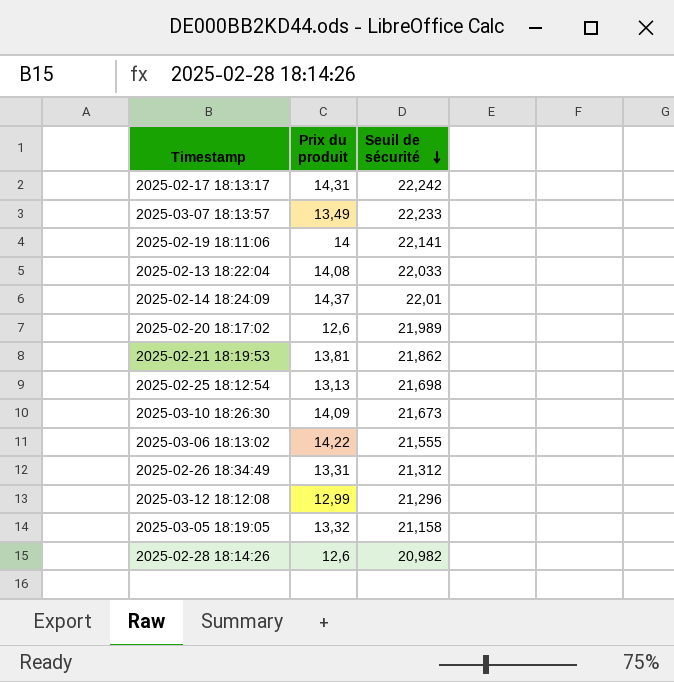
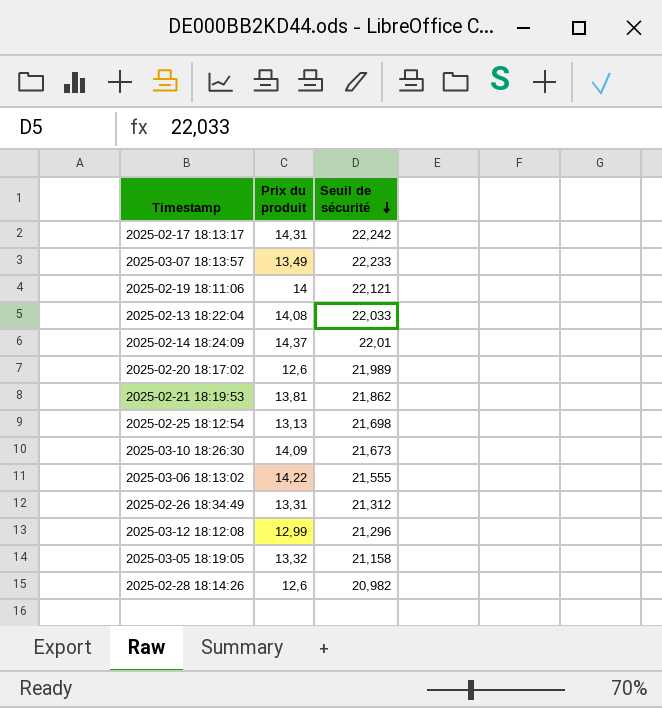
2025-02-19 18:11:06 | Seuil de sécurité: 22,141 -> 22,121

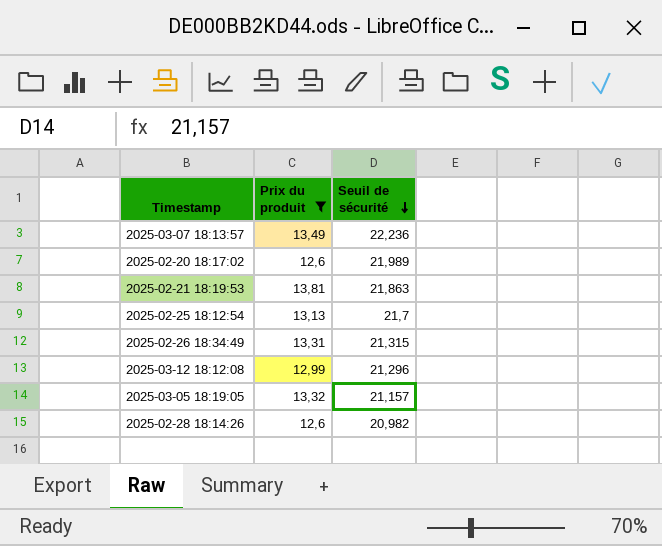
filter: none -> Prix du produit <= 13,81
2025-03-07 18:13:57 | Seuil de sécurité: 22,233 -> 22,236
2025-02-21 18:19:53 | Seuil de sécurité: 21,862 -> 21,863
2025-02-25 18:12:54 | Seuil de sécurité: 21,698 -> 21,7
2025-02-26 18:34:49 | Seuil de sécurité: 21,312 -> 21,315
2025-03-05 18:19:05 | Seuil de sécurité: 21,158 -> 21,157

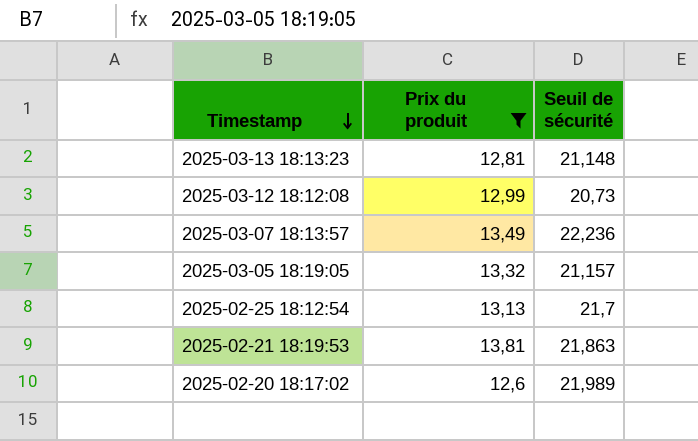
row order: Seuil de sécurité descending -> Timestamp descending
row 2025-02-26 18:34:49: 13,31 | 21,315 -> none
row 2025-02-28 18:14:26: 12,6 | 20,982 -> none
row 2025-03-13 18:13:23: none -> 12,81 | 21,148
2025-03-12 18:12:08 | Seuil de sécurité: 21,296 -> 20,73

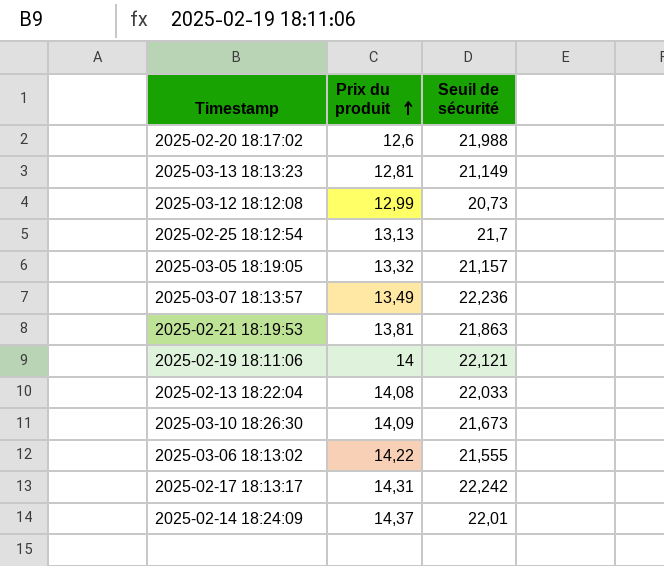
filter: Prix du produit <= 13,81 -> none
row order: Timestamp descending -> Prix du produit ascending
2025-02-20 18:17:02 | Seuil de sécurité: 21,989 -> 21,988
2025-03-13 18:13:23 | Seuil de sécurité: 21,148 -> 21,149

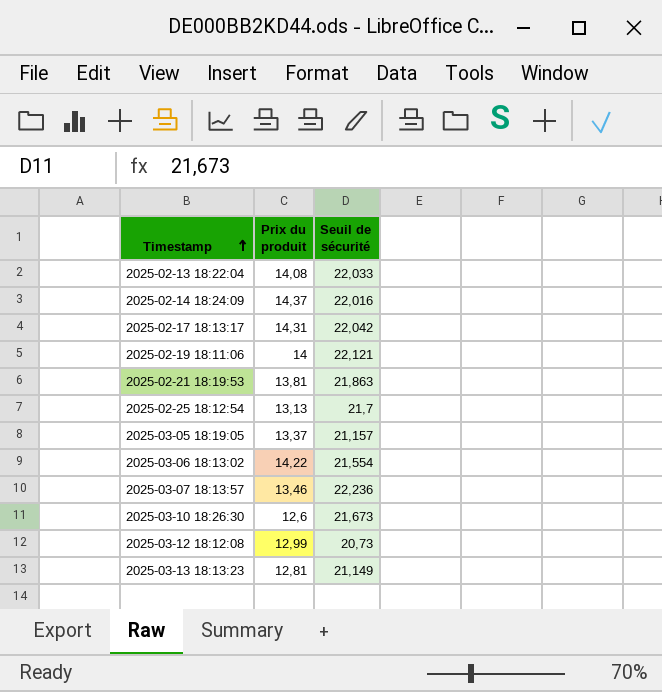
row order: Prix du produit ascending -> Timestamp ascending
row 2025-02-20 18:17:02: 12,6 | 21,988 -> none
2025-02-14 18:24:09 | Seuil de sécurité: 22,01 -> 22,016
2025-02-17 18:13:17 | Seuil de sécurité: 22,242 -> 22,042
2025-03-05 18:19:05 | Prix du produit: 13,32 -> 13,37
2025-03-06 18:13:02 | Seuil de sécurité: 21,555 -> 21,554
2025-03-07 18:13:57 | Prix du produit: 13,49 -> 13,46
2025-03-10 18:26:30 | Prix du produit: 14,09 -> 12,6

